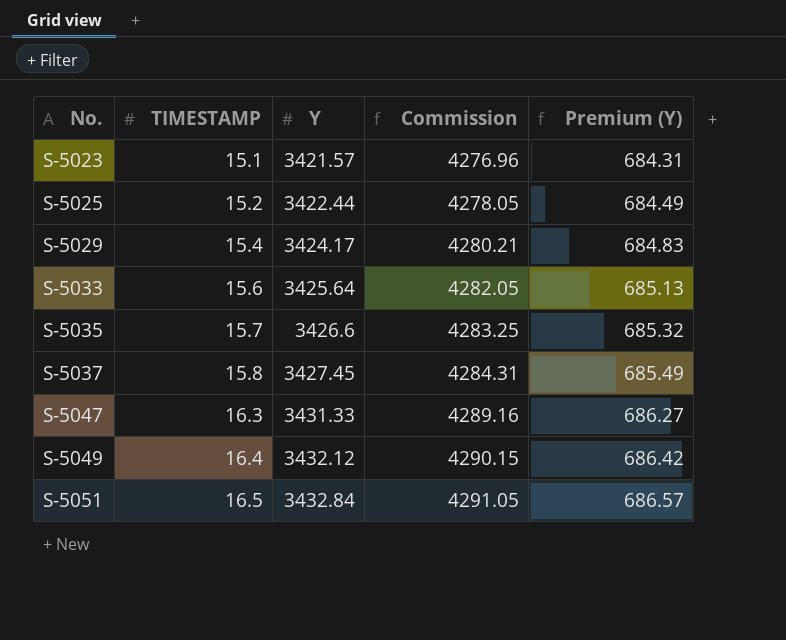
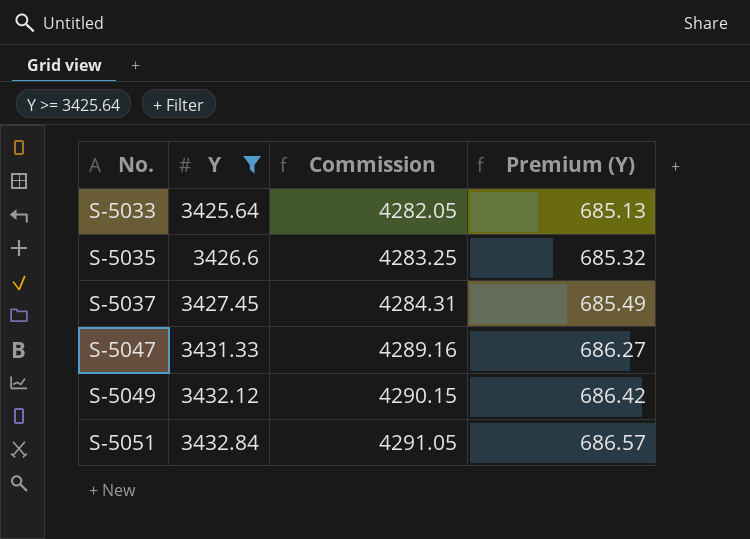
filter: none -> Y >= 3425.64
column TIMESTAMP | position: 2 -> none

